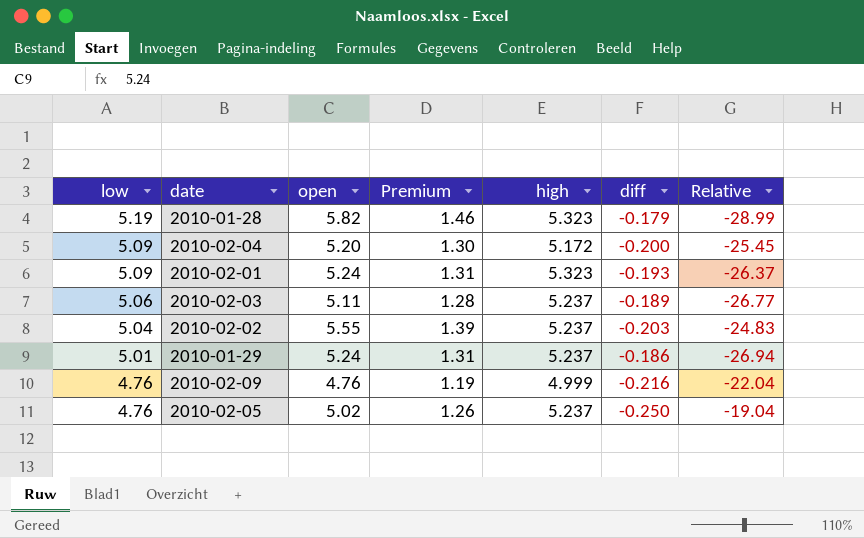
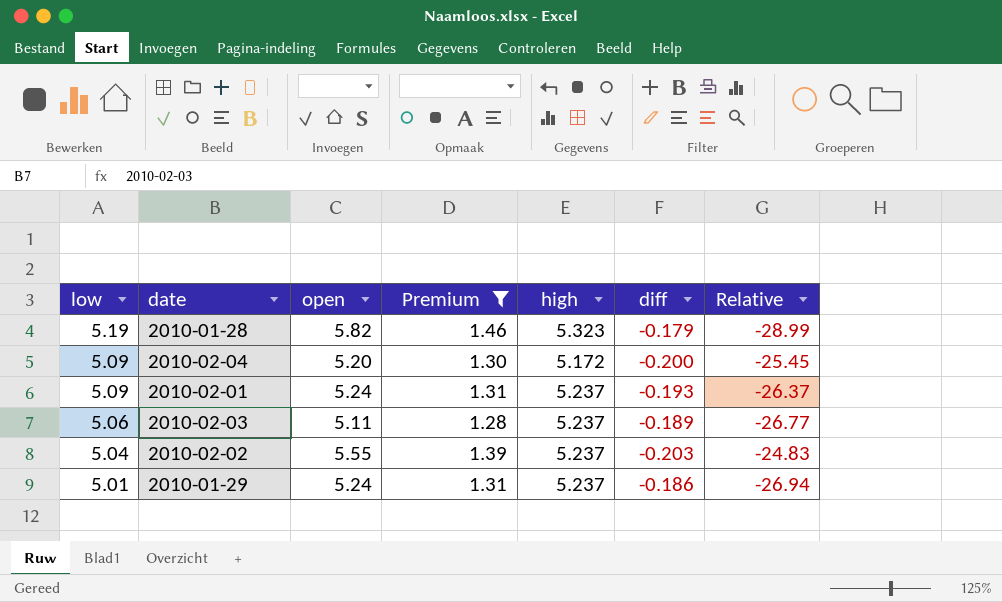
filter: none -> Premium >= 1.28
2010-02-01 | high: 5.323 -> 5.237

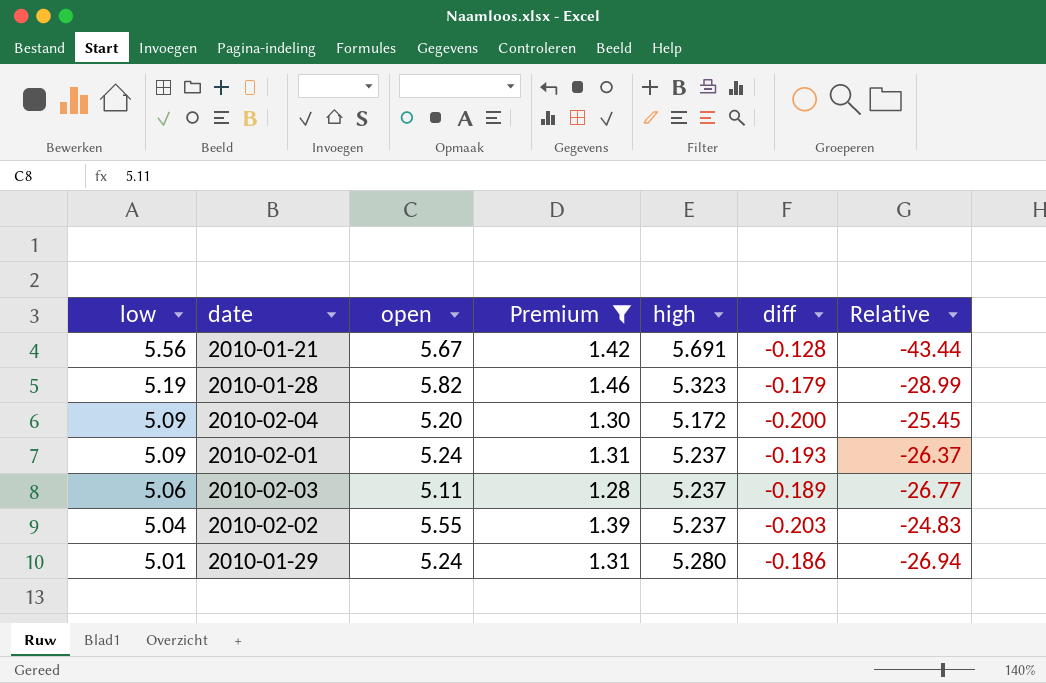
row 2010-01-21: none -> 5.56 | 5.67 | 1.42 | 5.691 | -0.128 | -43.44
2010-01-29 | high: 5.237 -> 5.280

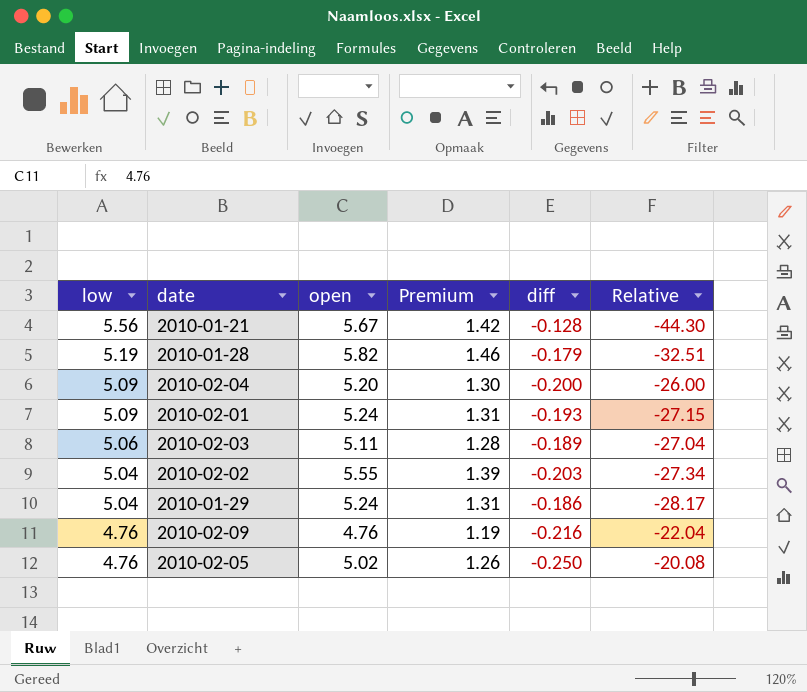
filter: Premium >= 1.28 -> none
column high | position: 5 -> none
column Relative | formula: [low] / [diff] -> [open] / [diff]
2010-01-29 | low: 5.01 -> 5.04

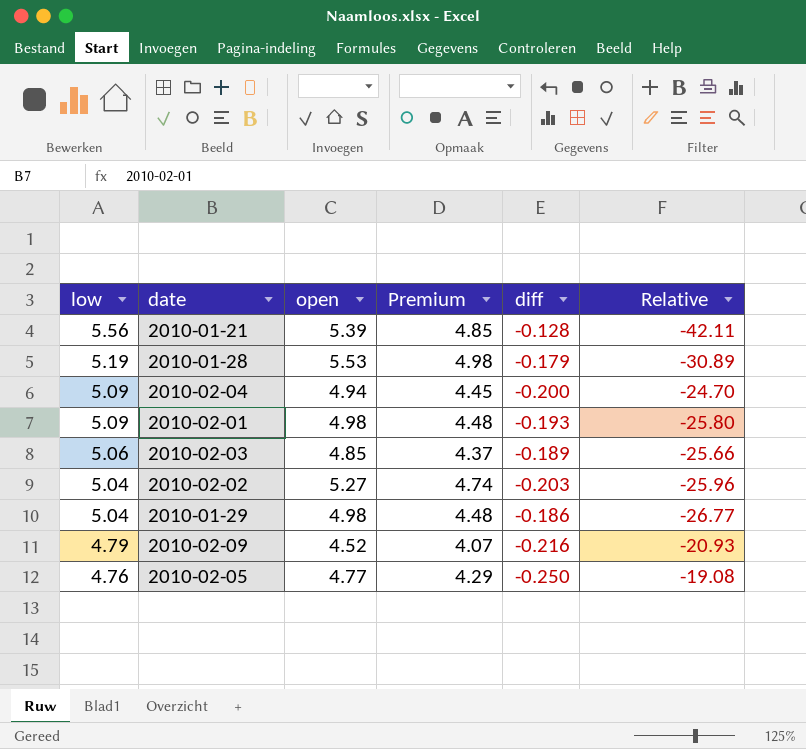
column Premium | formula: [open] * 0.25 -> [open] * 0.9
2010-01-21 | open: 5.67 -> 5.39
2010-01-21 | Relative: -44.30 -> -42.11
2010-01-28 | open: 5.82 -> 5.53
2010-01-28 | Relative: -32.51 -> -30.89
2010-02-04 | open: 5.20 -> 4.94
2010-02-04 | Relative: -26.00 -> -24.70
2010-02-01 | open: 5.24 -> 4.98
2010-02-01 | Relative: -27.15 -> -25.80
2010-02-03 | open: 5.11 -> 4.85
2010-02-03 | Relative: -27.04 -> -25.66
2010-02-02 | open: 5.55 -> 5.27
2010-02-02 | Relative: -27.34 -> -25.96
2010-01-29 | open: 5.24 -> 4.98
2010-01-29 | Relative: -28.17 -> -26.77
2010-02-09 | low: 4.76 -> 4.79
2010-02-09 | open: 4.76 -> 4.52
2010-02-09 | Relative: -22.04 -> -20.93
2010-02-05 | open: 5.02 -> 4.77
2010-02-05 | Relative: -20.08 -> -19.08

